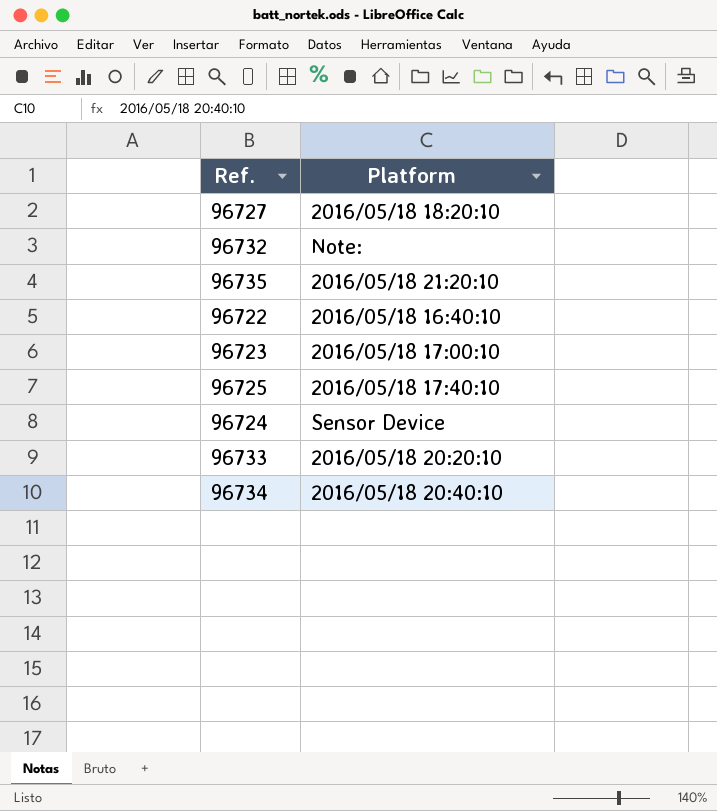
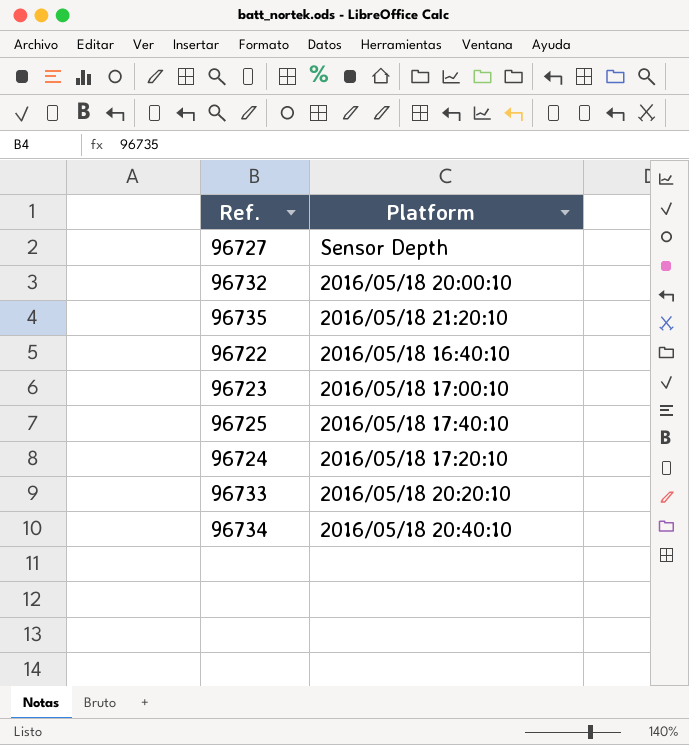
96727 | Platform: 2016/05/18 18:20:10 -> Sensor Depth
96732 | Platform: Note: -> 2016/05/18 20:00:10
96724 | Platform: Sensor Device -> 2016/05/18 17:20:10

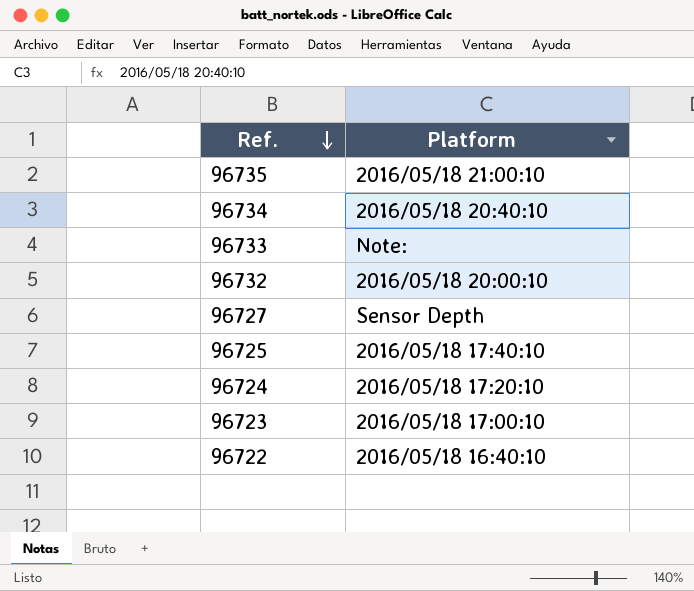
row order: none -> Ref. descending
96735 | Platform: 2016/05/18 21:20:10 -> 2016/05/18 21:00:10
96733 | Platform: 2016/05/18 20:20:10 -> Note:

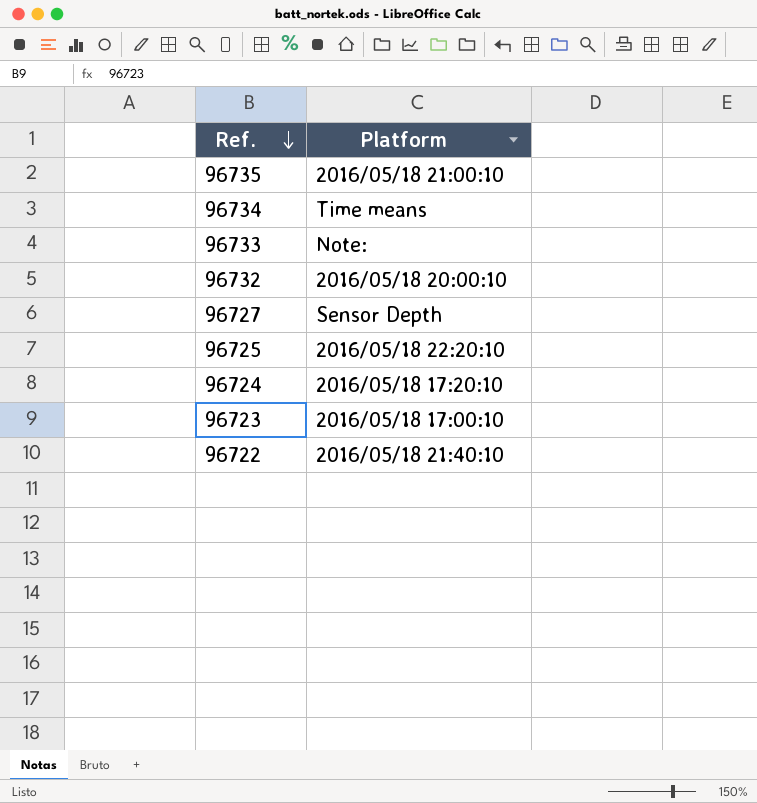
96734 | Platform: 2016/05/18 20:40:10 -> Time means
96725 | Platform: 2016/05/18 17:40:10 -> 2016/05/18 22:20:10
96722 | Platform: 2016/05/18 16:40:10 -> 2016/05/18 21:40:10

